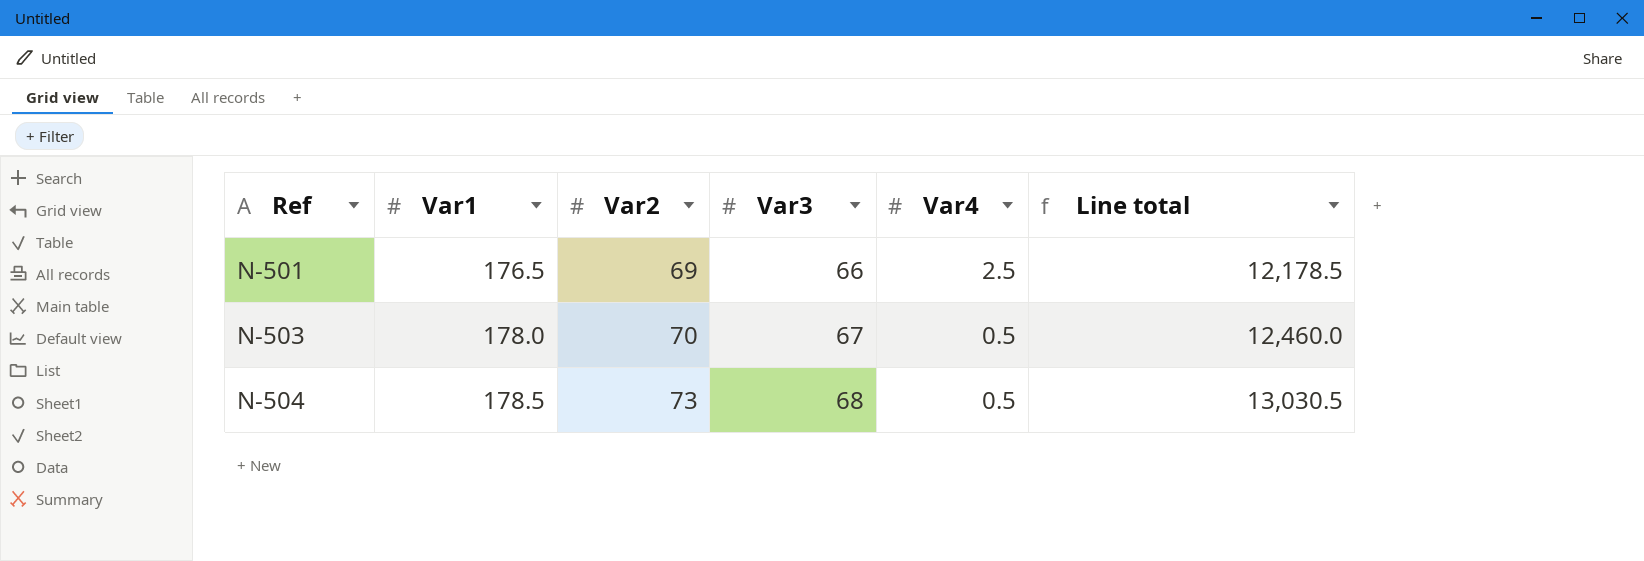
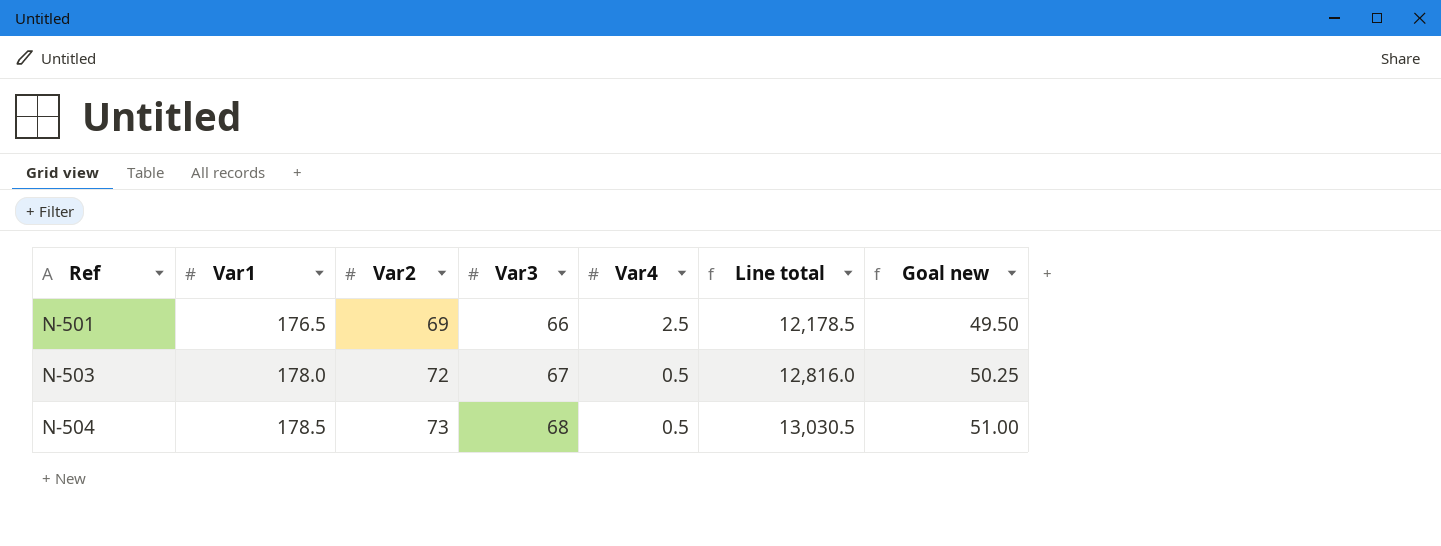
column Goal new | formula: none -> [Var3] * 0.75
N-503 | Var2: 70 -> 72
N-503 | Line total: 12,460.0 -> 12,816.0

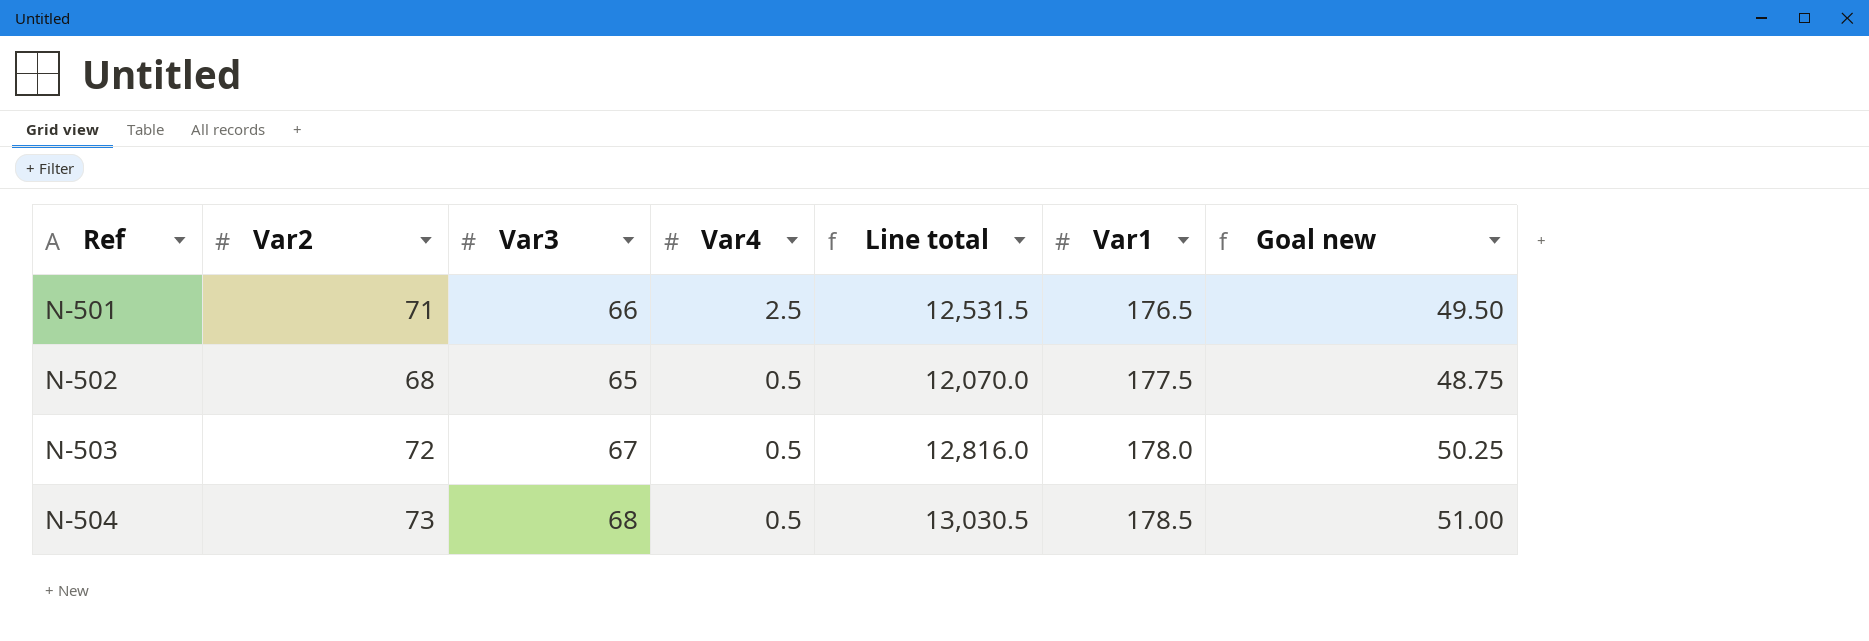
column Var1 | position: 2 -> 6
N-501 | Var2: 69 -> 71
N-501 | Line total: 12,178.5 -> 12,531.5
row N-502: none -> 68 | 65 | 0.5 | 12,070.0 | 177.5 | 48.75

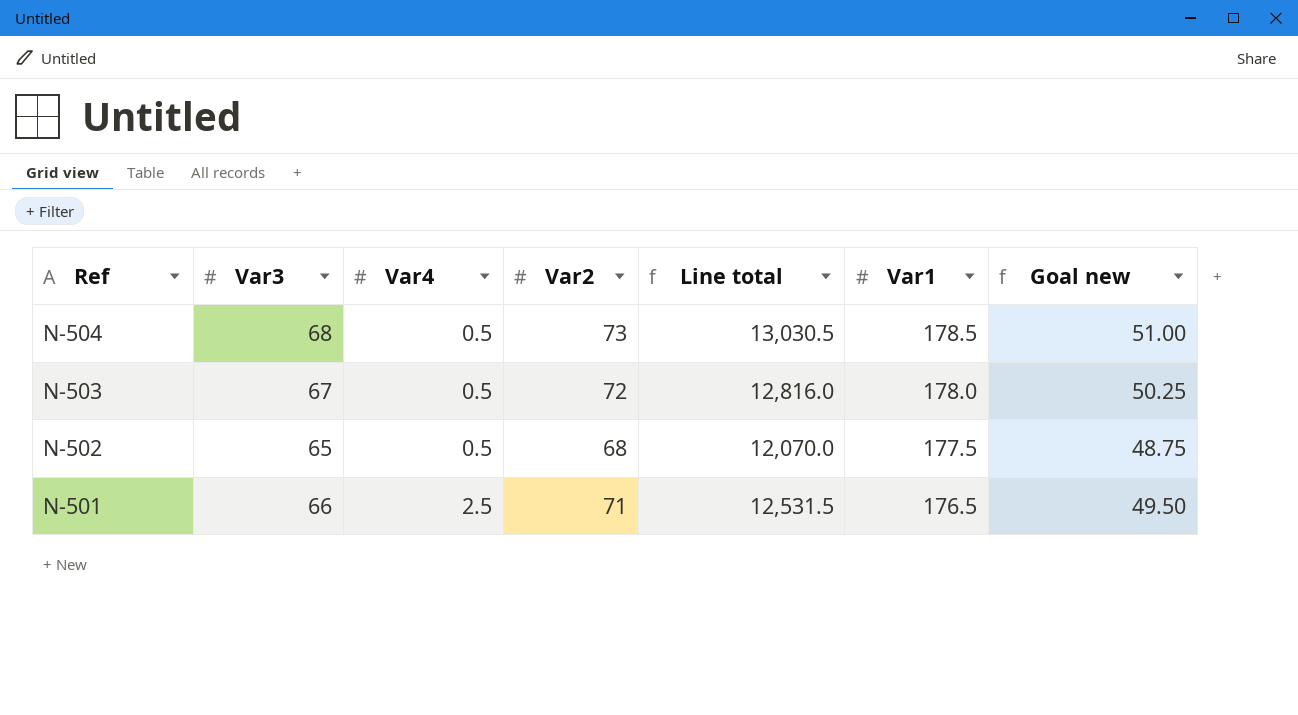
row order: Ref ascending -> Ref descending
column Var2 | position: 2 -> 4

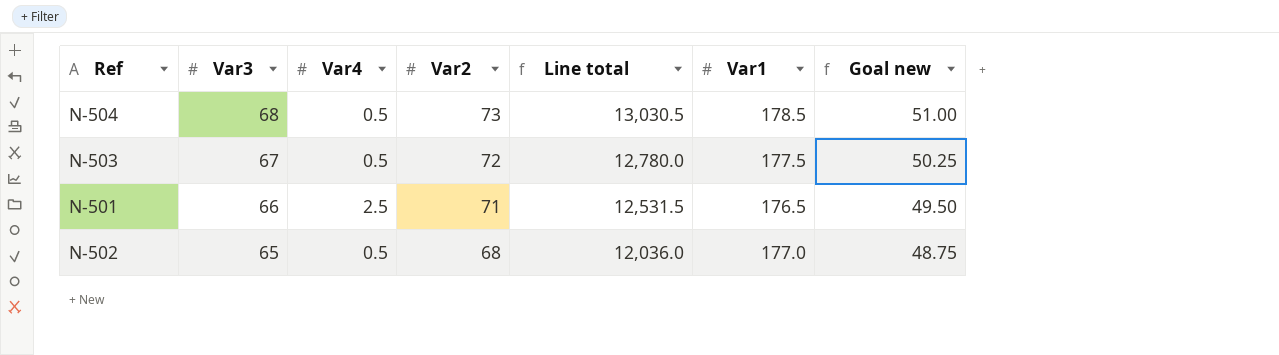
row order: Ref descending -> Var3 descending
N-503 | Line total: 12,816.0 -> 12,780.0
N-503 | Var1: 178.0 -> 177.5
N-502 | Line total: 12,070.0 -> 12,036.0
N-502 | Var1: 177.5 -> 177.0

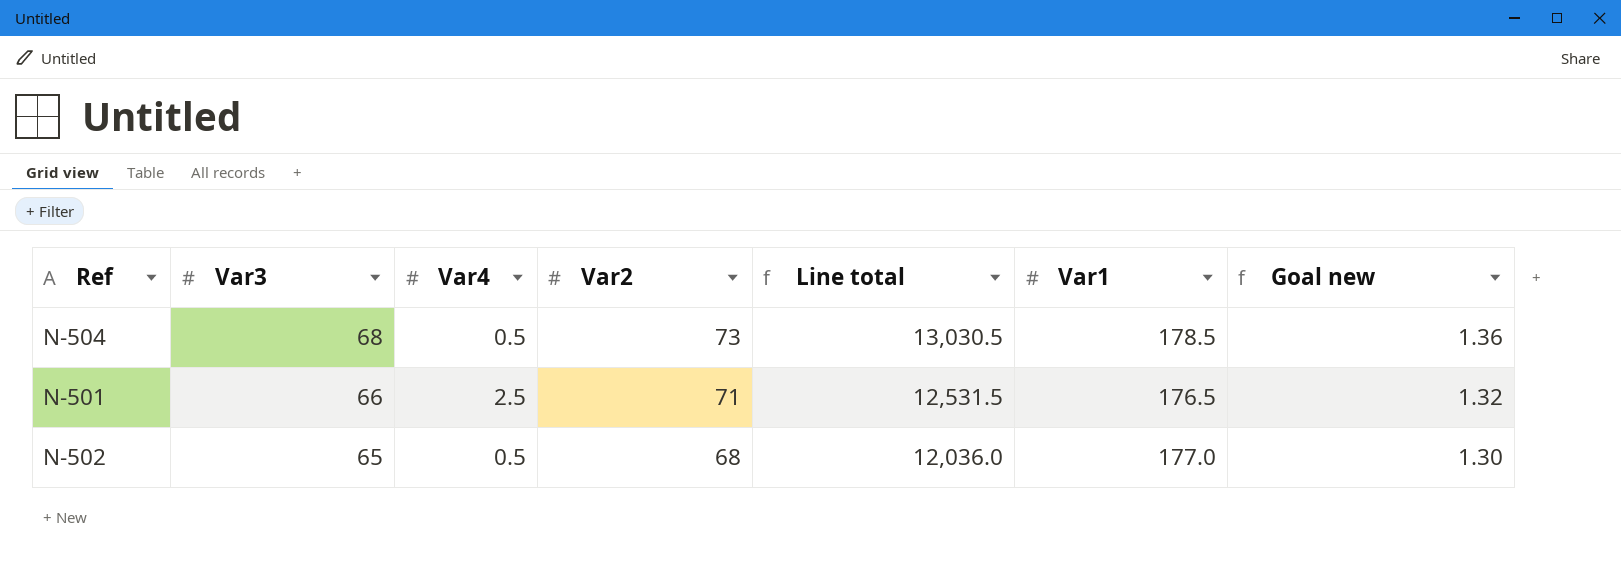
column Goal new | formula: [Var3] * 0.75 -> [Var3] * 0.02
row N-503: 67 | 0.5 | 72 | 12,780.0 | 177.5 | 50.25 -> none

